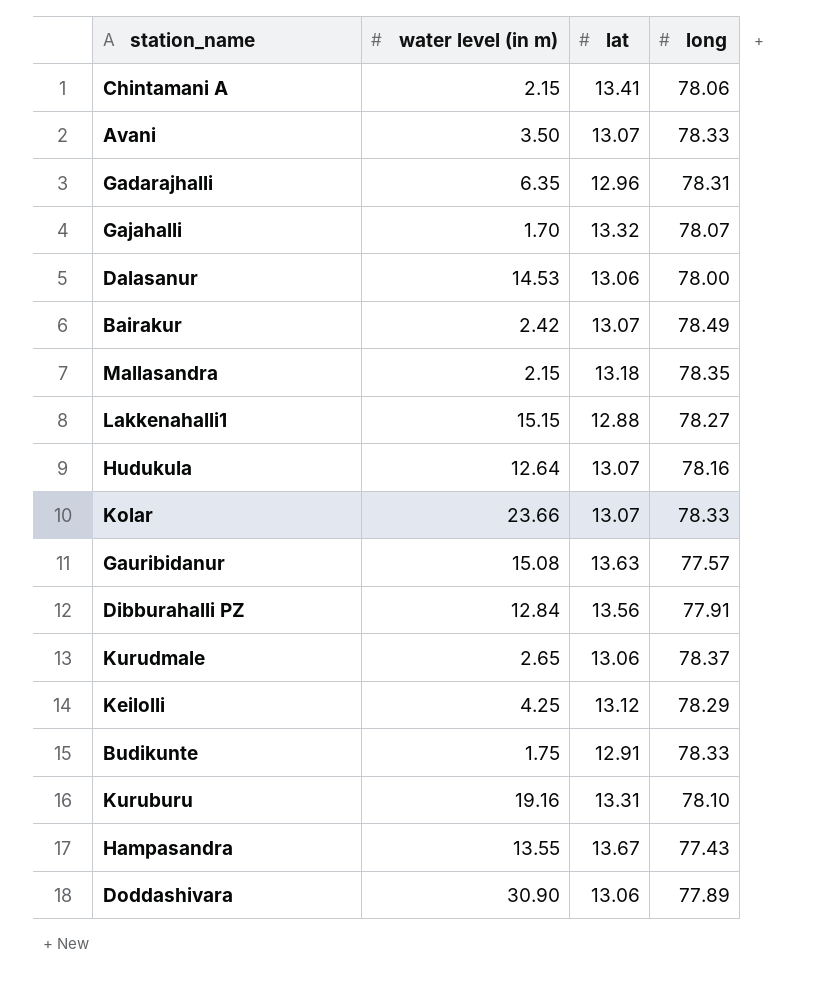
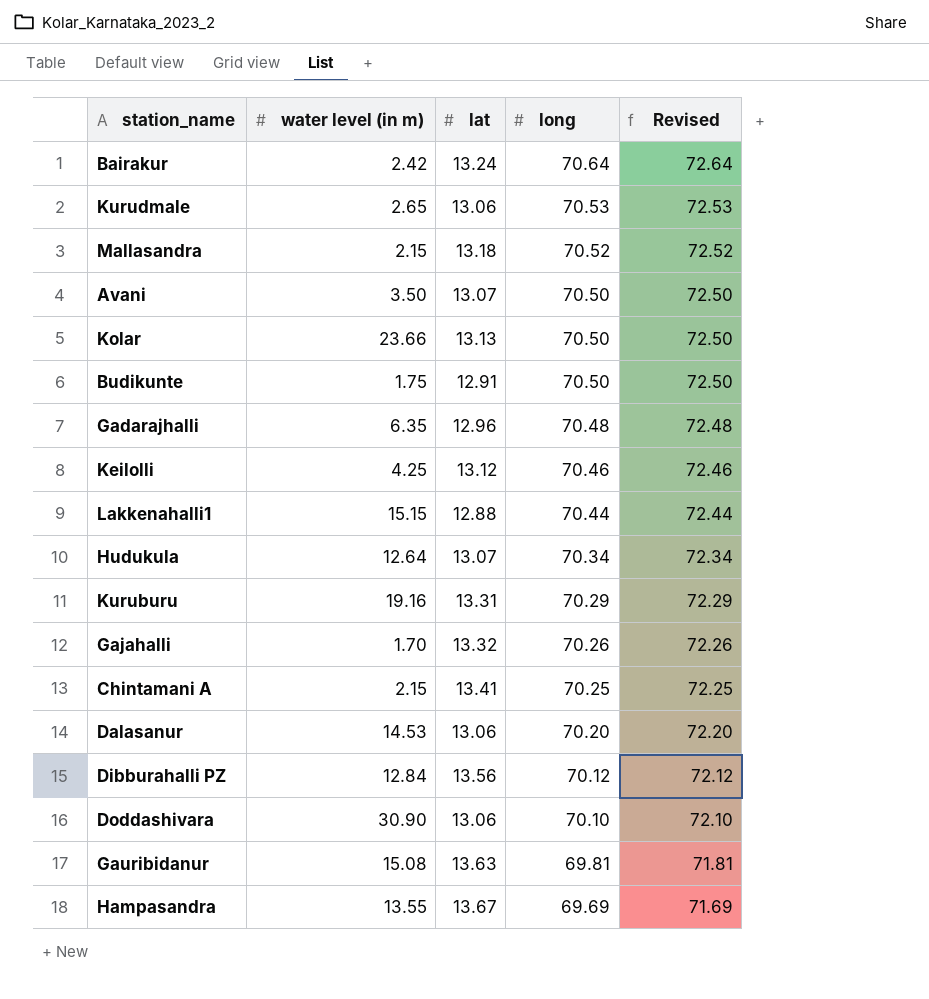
row order: none -> long descending
column Revised | formula: none -> [long] + 2
Bairakur | lat: 13.07 -> 13.24
Bairakur | long: 78.49 -> 70.64
Kurudmale | long: 78.37 -> 70.53
Mallasandra | long: 78.35 -> 70.52
Avani | long: 78.33 -> 70.50
Kolar | lat: 13.07 -> 13.13
Kolar | long: 78.33 -> 70.50
Budikunte | long: 78.33 -> 70.50
Gadarajhalli | long: 78.31 -> 70.48
Keilolli | long: 78.29 -> 70.46
Lakkenahalli1 | long: 78.27 -> 70.44
Hudukula | long: 78.16 -> 70.34
Kuruburu | long: 78.10 -> 70.29
Gajahalli | long: 78.07 -> 70.26
Chintamani A | long: 78.06 -> 70.25
Dalasanur | long: 78.00 -> 70.20
Dibburahalli PZ | long: 77.91 -> 70.12
Doddashivara | long: 77.89 -> 70.10
Gauribidanur | long: 77.57 -> 69.81
Hampasandra | long: 77.43 -> 69.69

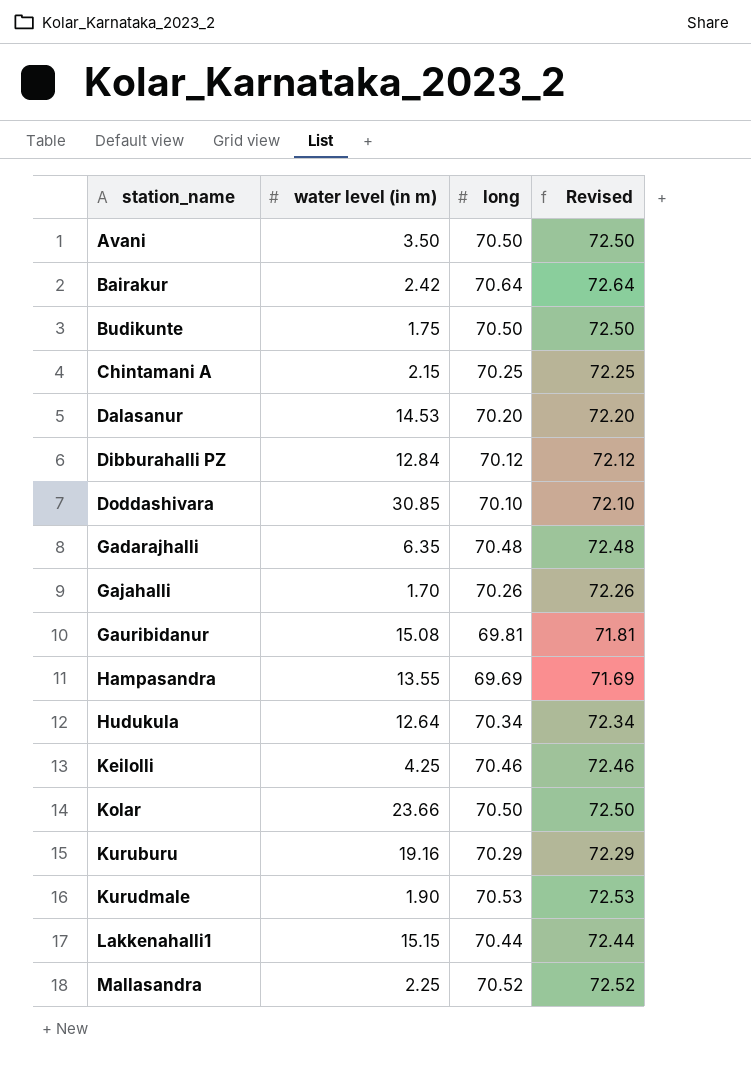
row order: long descending -> station_name ascending
column lat | position: 3 -> none
Doddashivara | water level (in m): 30.90 -> 30.85
Kurudmale | water level (in m): 2.65 -> 1.90
Mallasandra | water level (in m): 2.15 -> 2.25

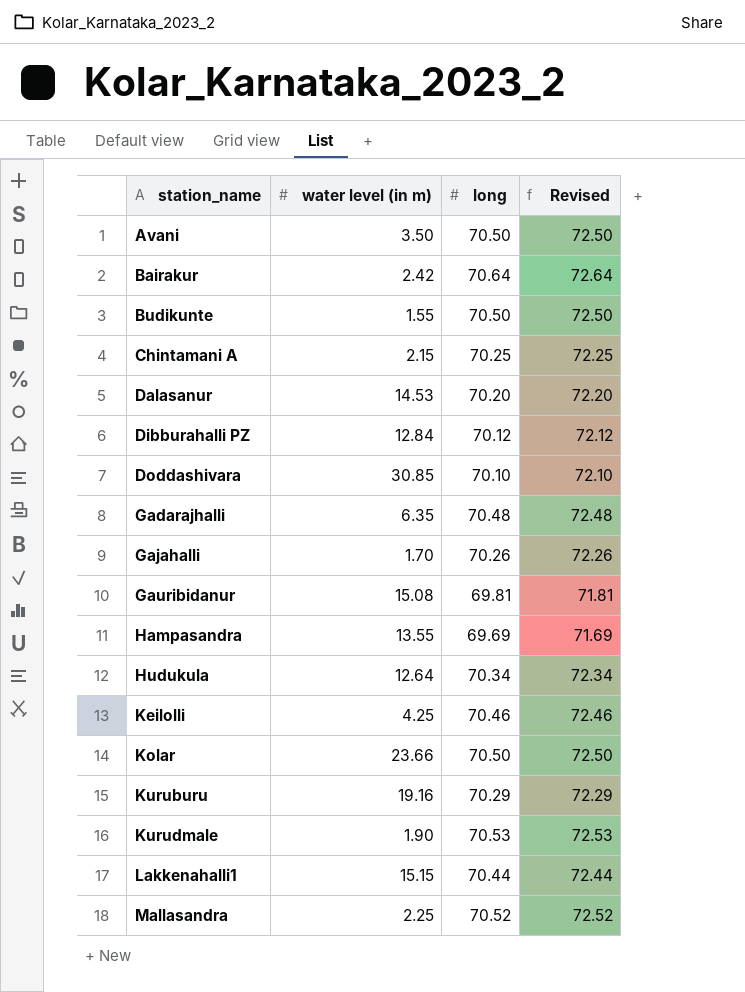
Budikunte | water level (in m): 1.75 -> 1.55

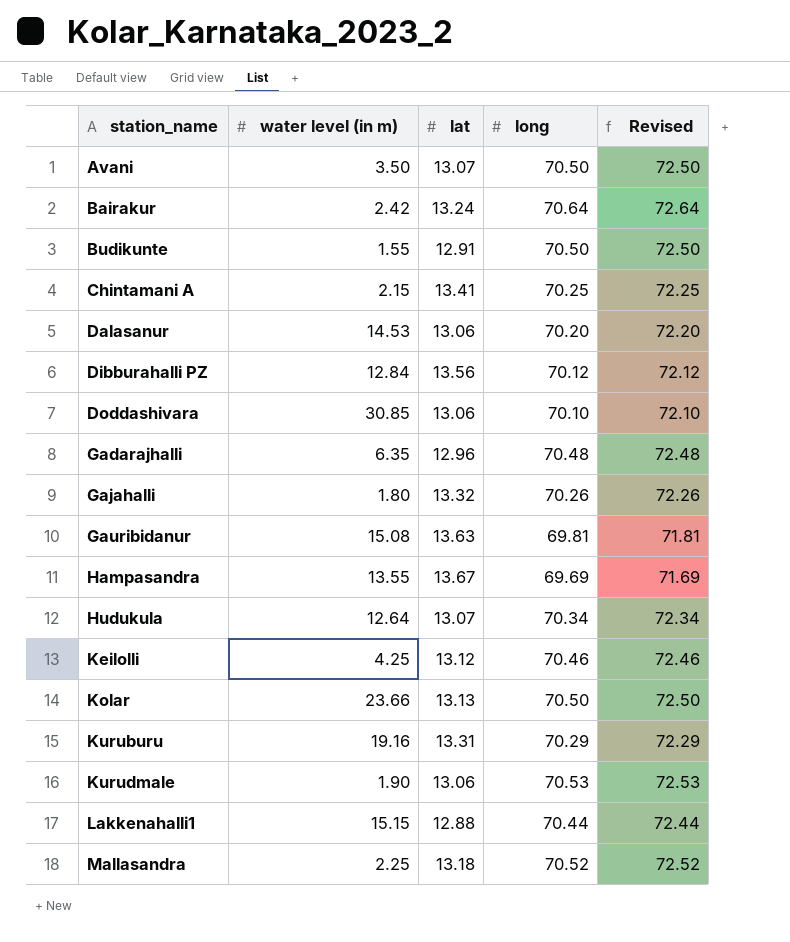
column lat | position: none -> 3
Gajahalli | water level (in m): 1.70 -> 1.80

